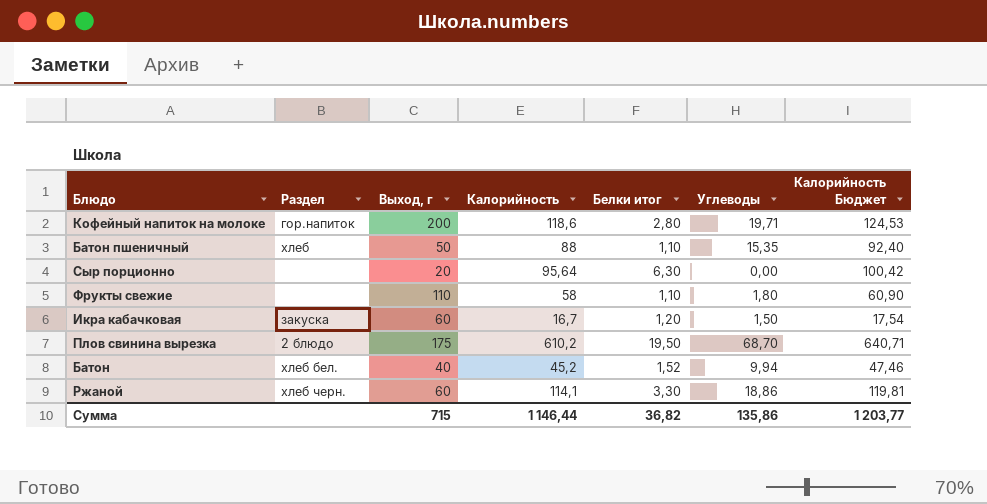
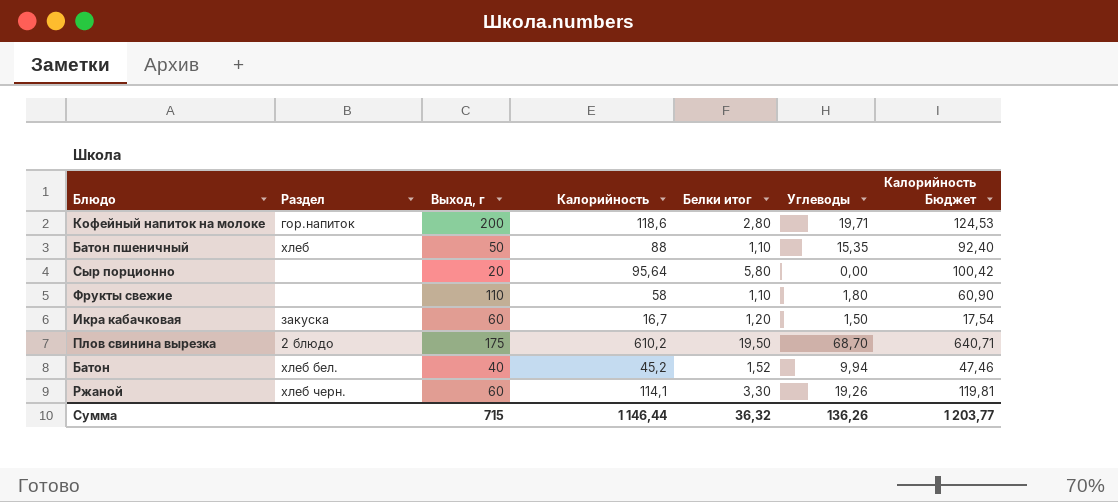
Сыр порционно | Белки итог: 6,30 -> 5,80
Ржаной | Углеводы: 18,86 -> 19,26
Сумма | Белки итог: 36,82 -> 36,32
Сумма | Углеводы: 135,86 -> 136,26

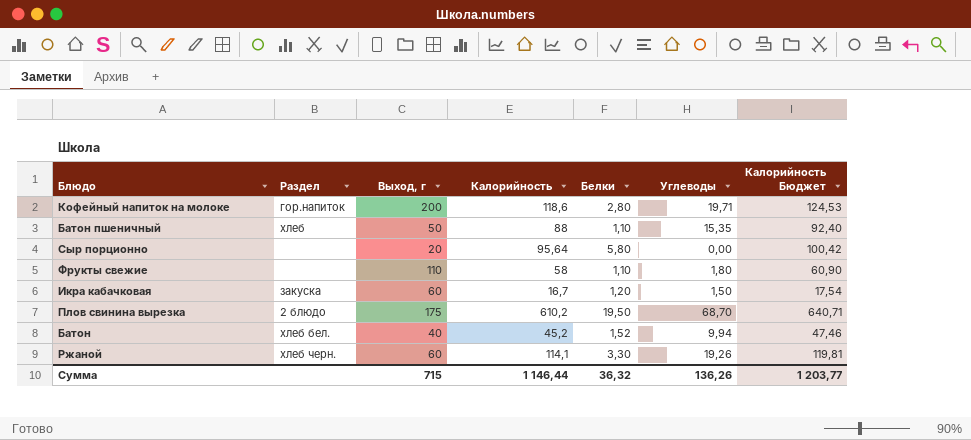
column name: Белки итог -> Белки

